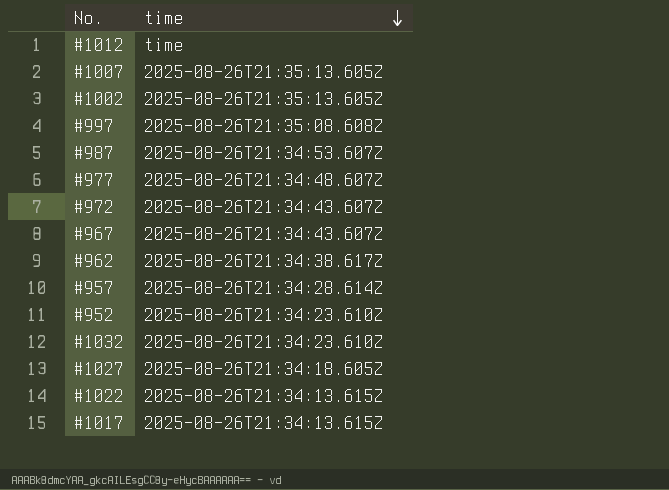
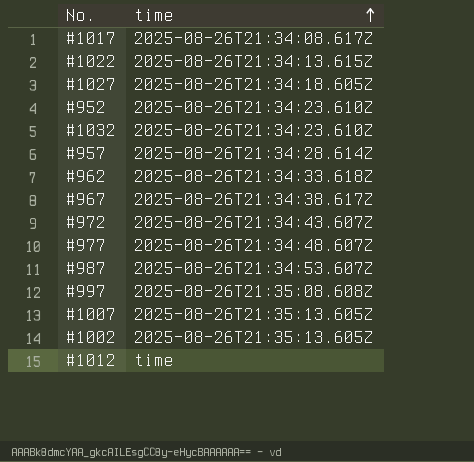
row order: time descending -> time ascending
#1017 | time: 2025-08-26T21:34:13.615Z -> 2025-08-26T21:34:08.617Z
#962 | time: 2025-08-26T21:34:38.617Z -> 2025-08-26T21:34:33.618Z
#967 | time: 2025-08-26T21:34:43.607Z -> 2025-08-26T21:34:38.617Z

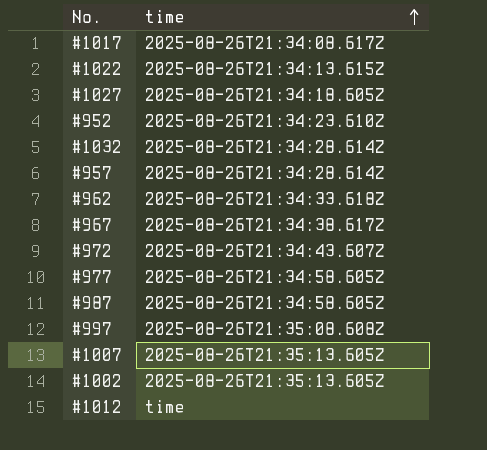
#1032 | time: 2025-08-26T21:34:23.610Z -> 2025-08-26T21:34:28.614Z
#977 | time: 2025-08-26T21:34:48.607Z -> 2025-08-26T21:34:58.605Z
#987 | time: 2025-08-26T21:34:53.607Z -> 2025-08-26T21:34:58.605Z

